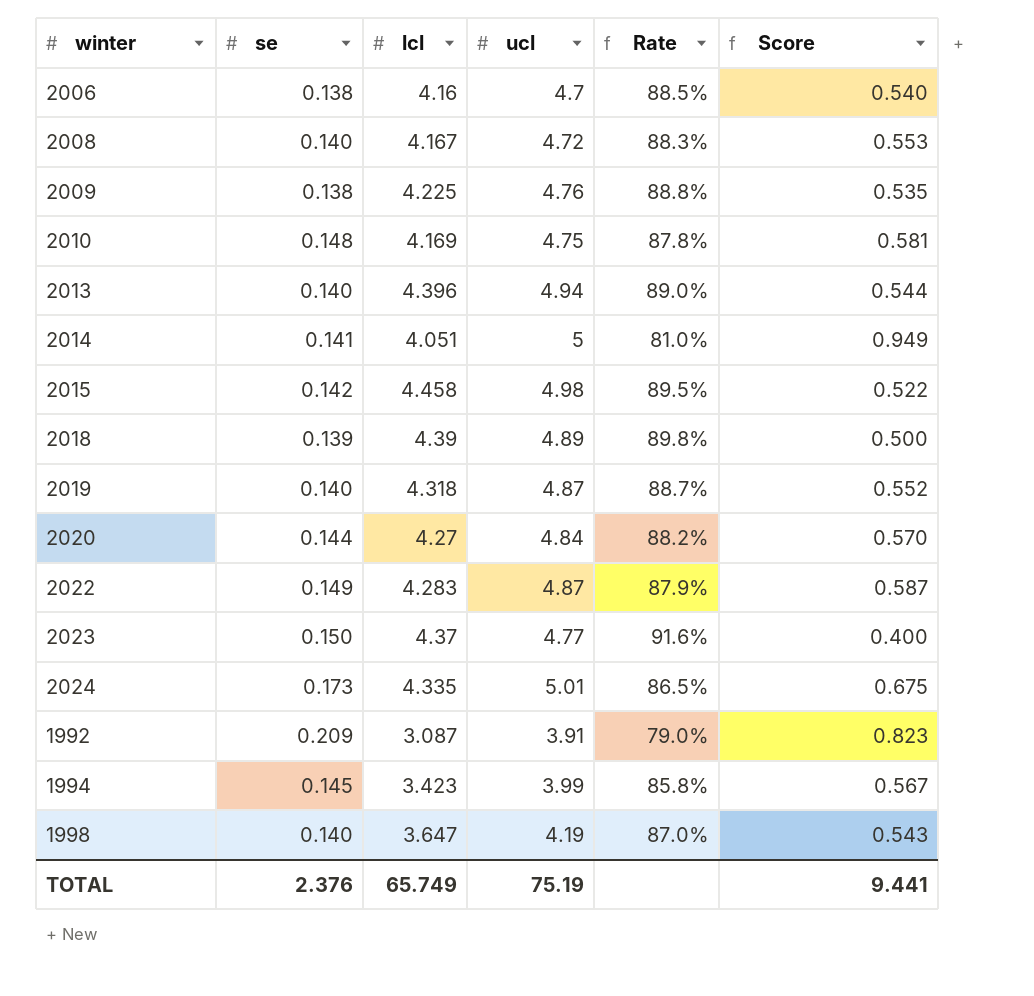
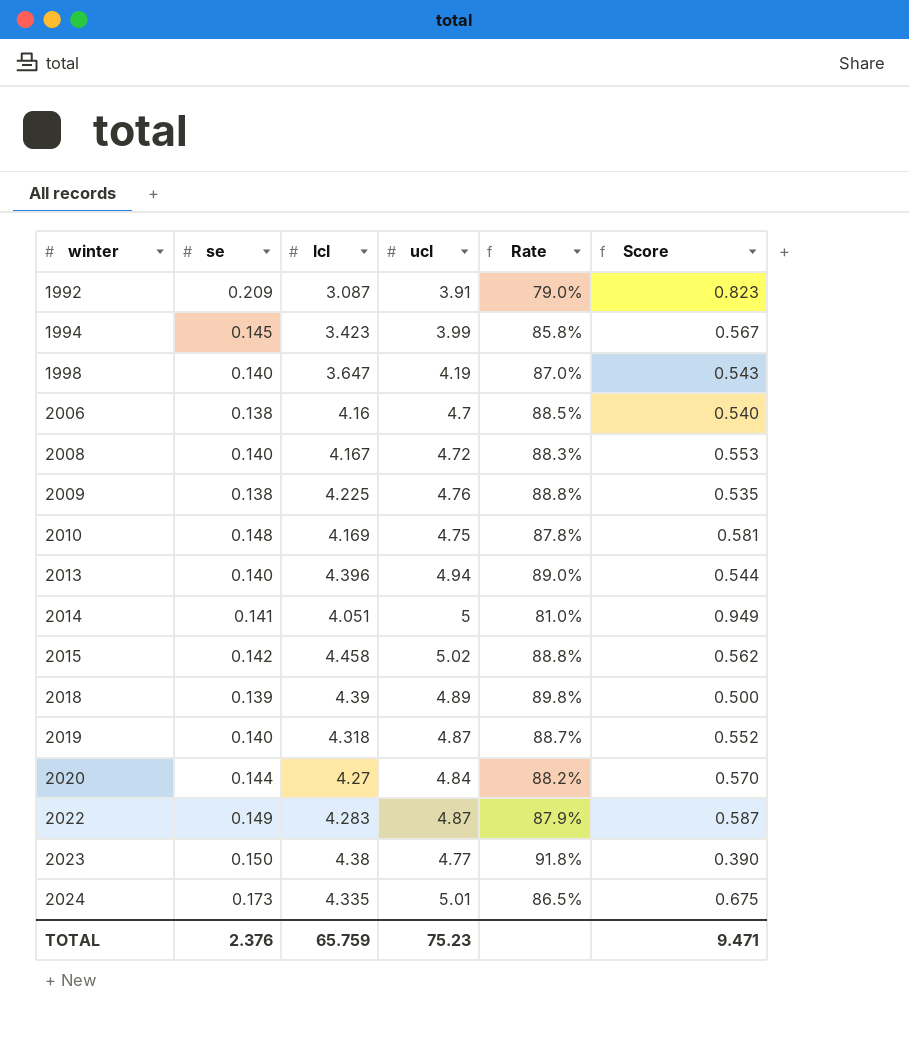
row order: none -> winter ascending
2015 | ucl: 4.98 -> 5.02
2015 | Rate: 89.5% -> 88.8%
2015 | Score: 0.522 -> 0.562
2023 | lcl: 4.37 -> 4.38
2023 | Rate: 91.6% -> 91.8%
2023 | Score: 0.400 -> 0.390
TOTAL | lcl: 65.749 -> 65.759
TOTAL | ucl: 75.19 -> 75.23
TOTAL | Score: 9.441 -> 9.471

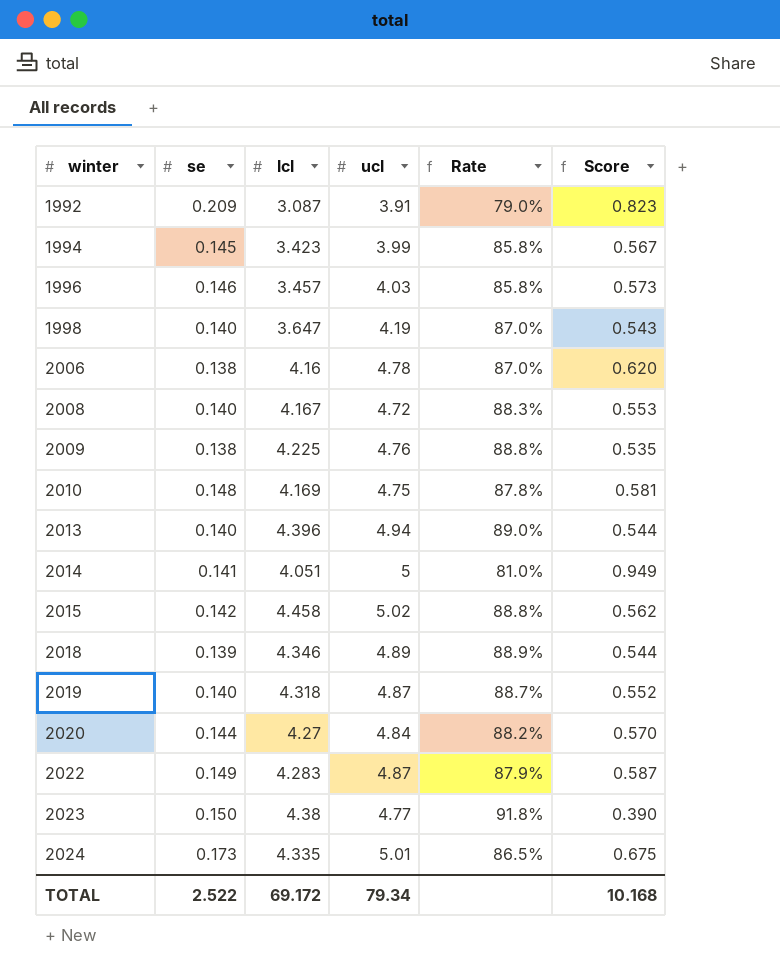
row 1996: none -> 0.146 | 3.457 | 4.03 | 85.8% | 0.573
2006 | ucl: 4.7 -> 4.78
2006 | Rate: 88.5% -> 87.0%
2006 | Score: 0.540 -> 0.620
2018 | lcl: 4.39 -> 4.346
2018 | Rate: 89.8% -> 88.9%
2018 | Score: 0.500 -> 0.544
TOTAL | se: 2.376 -> 2.522
TOTAL | lcl: 65.759 -> 69.172
TOTAL | ucl: 75.23 -> 79.34
TOTAL | Score: 9.471 -> 10.168

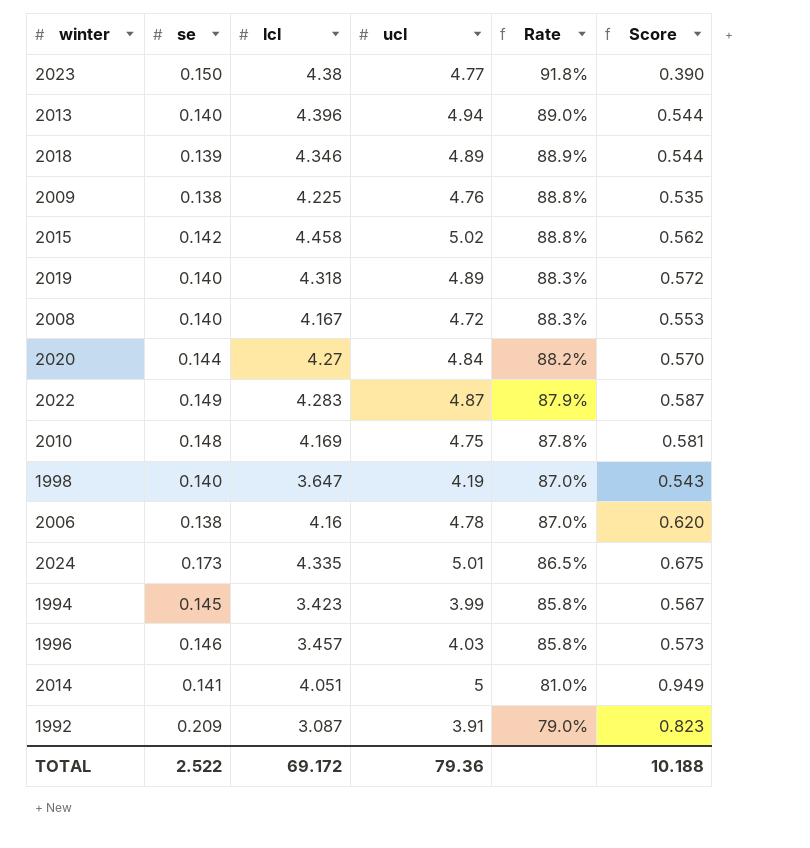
row order: winter ascending -> Rate descending
2019 | ucl: 4.87 -> 4.89
2019 | Rate: 88.7% -> 88.3%
2019 | Score: 0.552 -> 0.572
TOTAL | ucl: 79.34 -> 79.36
TOTAL | Score: 10.168 -> 10.188

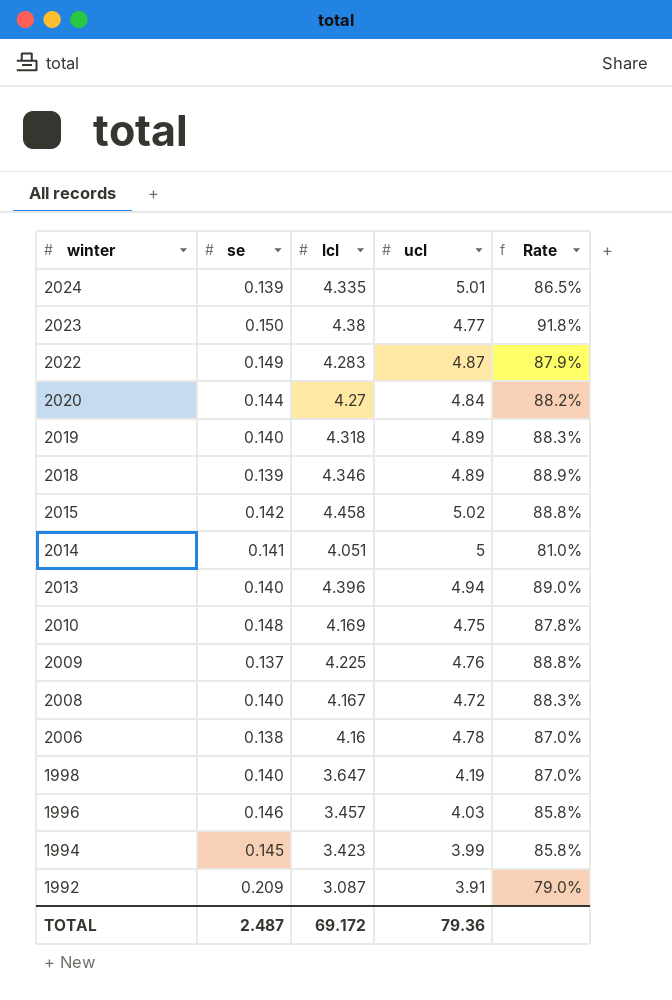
row order: Rate descending -> winter descending
column Score | formula: [ucl] - [lcl] -> none
2024 | se: 0.173 -> 0.139
2009 | se: 0.138 -> 0.137
TOTAL | se: 2.522 -> 2.487

